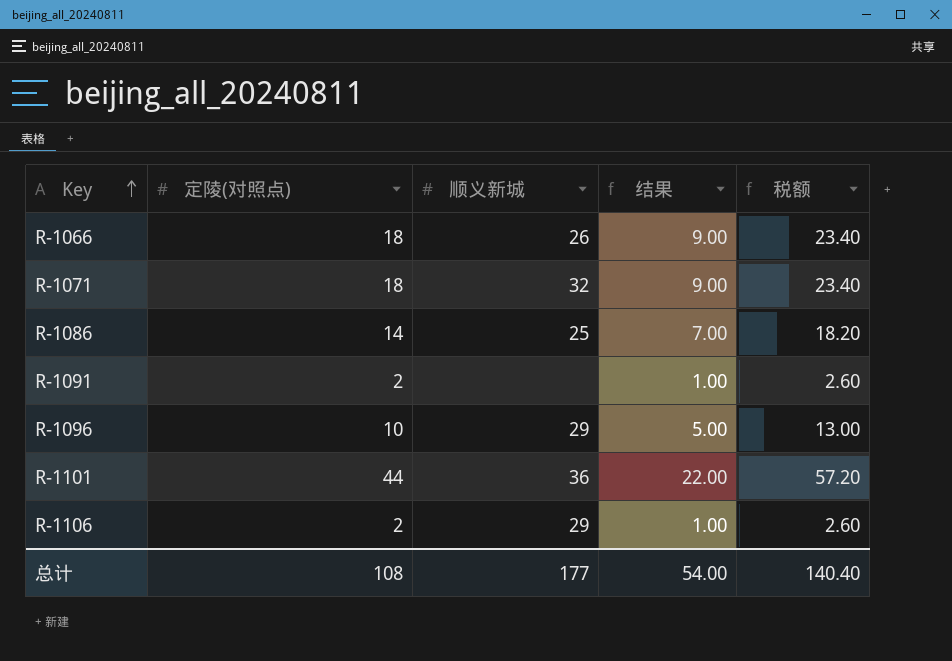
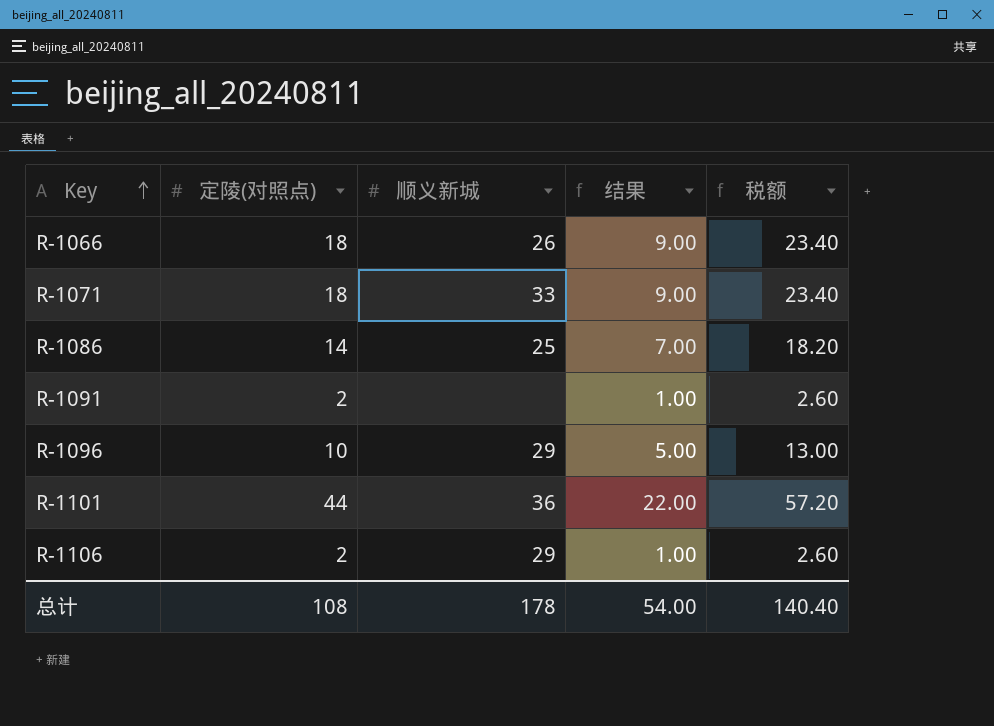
R-1071 | 顺义新城: 32 -> 33
总计 | 顺义新城: 177 -> 178

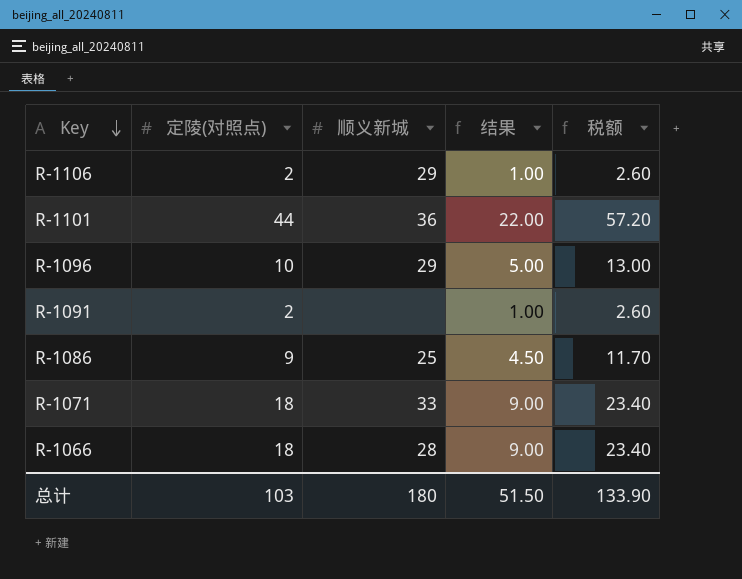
row order: Key ascending -> Key descending
R-1086 | 定陵(对照点): 14 -> 9
R-1086 | 结果: 7.00 -> 4.50
R-1086 | 税额: 18.20 -> 11.70
R-1066 | 顺义新城: 26 -> 28
总计 | 定陵(对照点): 108 -> 103
总计 | 顺义新城: 178 -> 180
总计 | 结果: 54.00 -> 51.50
总计 | 税额: 140.40 -> 133.90

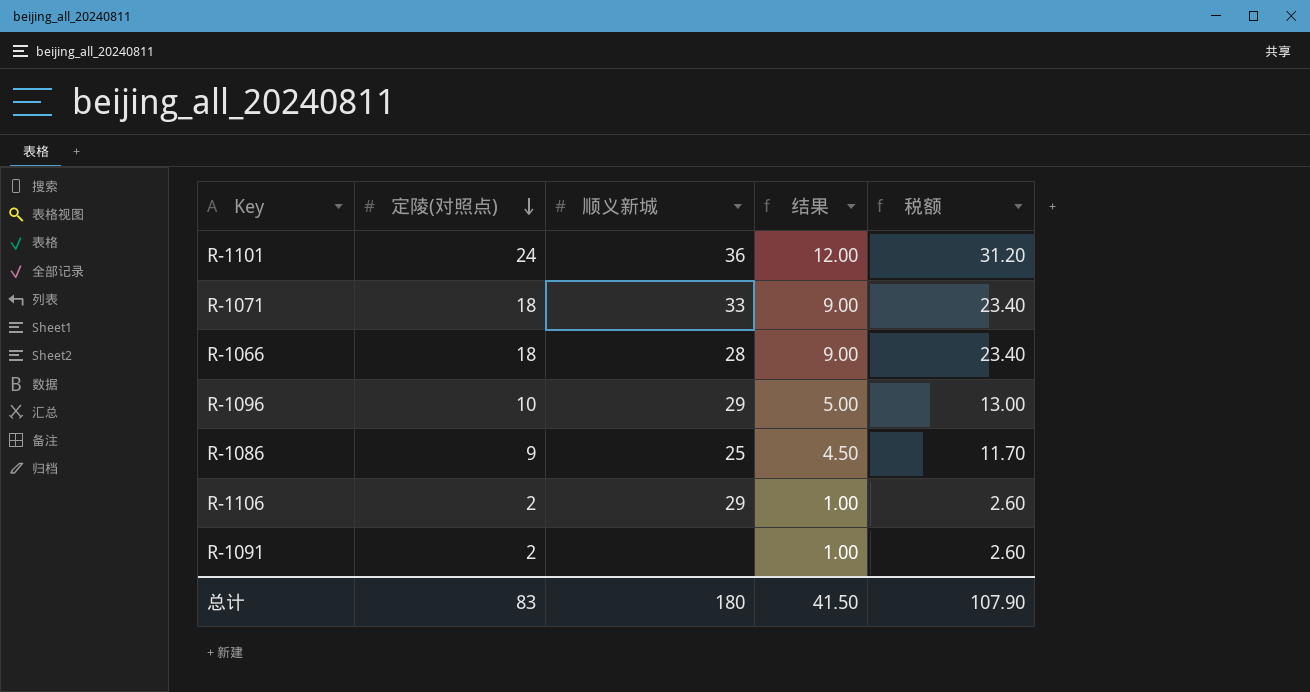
row order: Key descending -> 定陵(对照点) descending
R-1101 | 定陵(对照点): 44 -> 24
R-1101 | 结果: 22.00 -> 12.00
R-1101 | 税额: 57.20 -> 31.20
总计 | 定陵(对照点): 103 -> 83
总计 | 结果: 51.50 -> 41.50
总计 | 税额: 133.90 -> 107.90

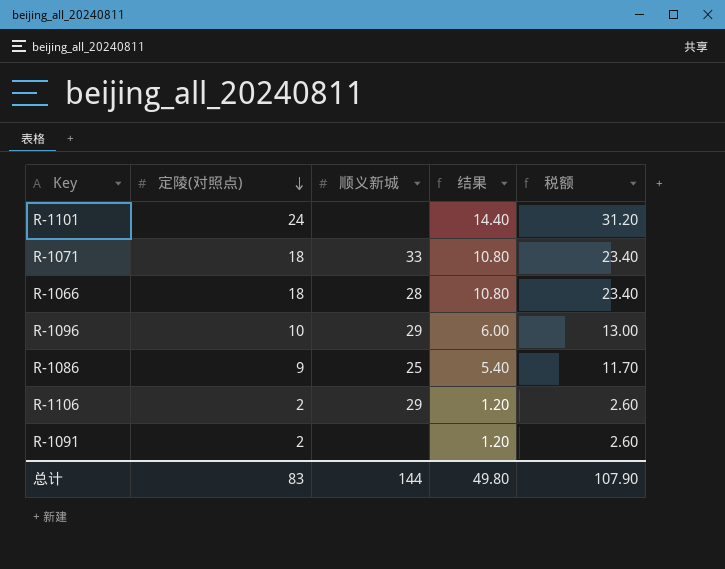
column 结果 | formula: [定陵(对照点)] * 0.5 -> [定陵(对照点)] * 0.6
R-1101 | 顺义新城: 36 -> none
总计 | 顺义新城: 180 -> 144
总计 | 结果: 41.50 -> 49.80

